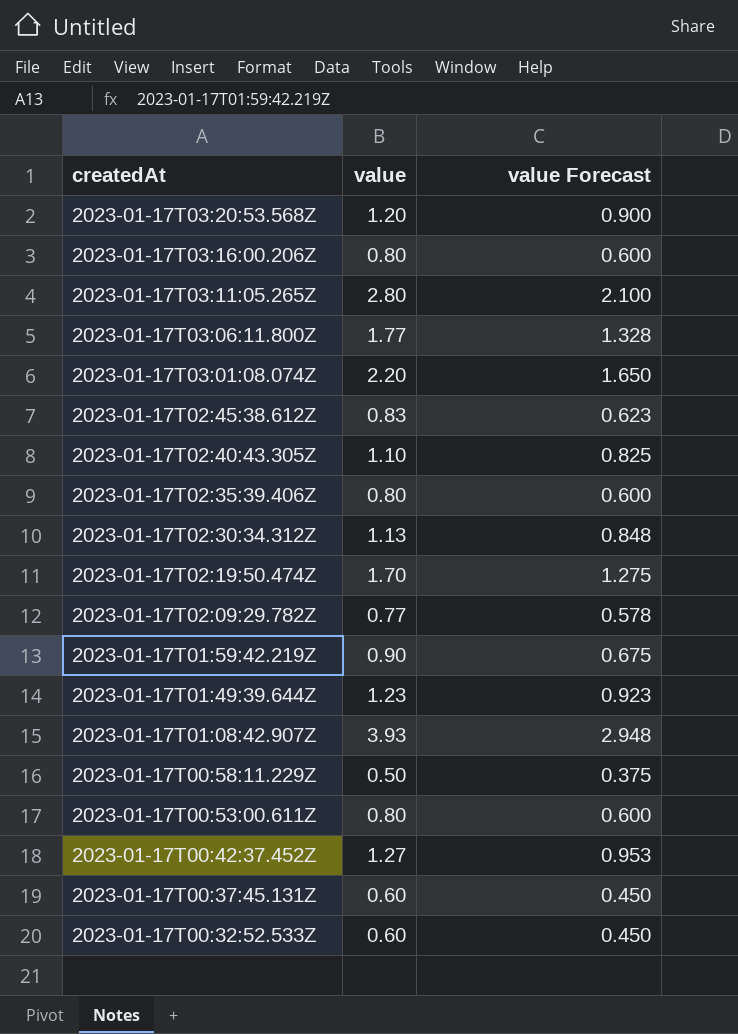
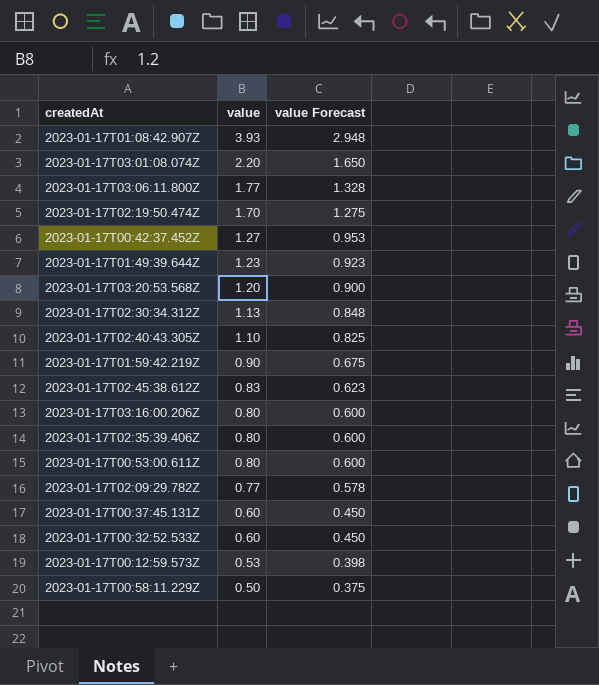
row order: createdAt descending -> value descending
row 2023-01-17T03:11:05.265Z: 2.80 | 2.100 -> none
row 2023-01-17T00:12:59.573Z: none -> 0.53 | 0.398

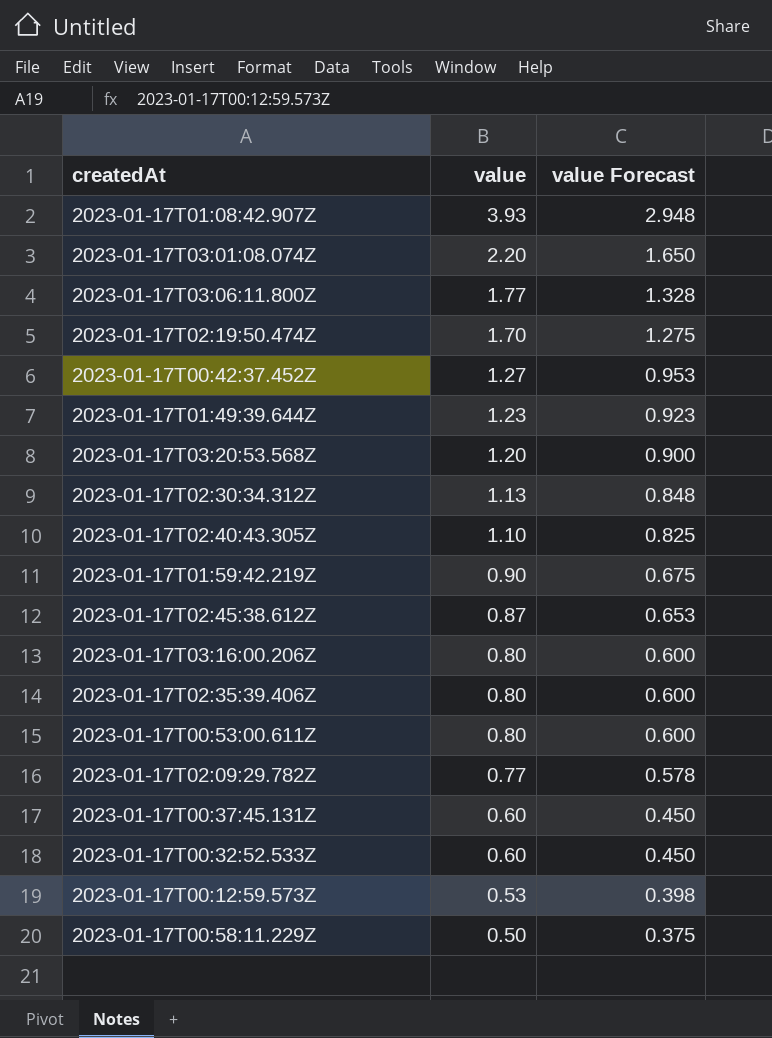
2023-01-17T02:45:38.612Z | value: 0.83 -> 0.87
2023-01-17T02:45:38.612Z | value Forecast: 0.623 -> 0.653

